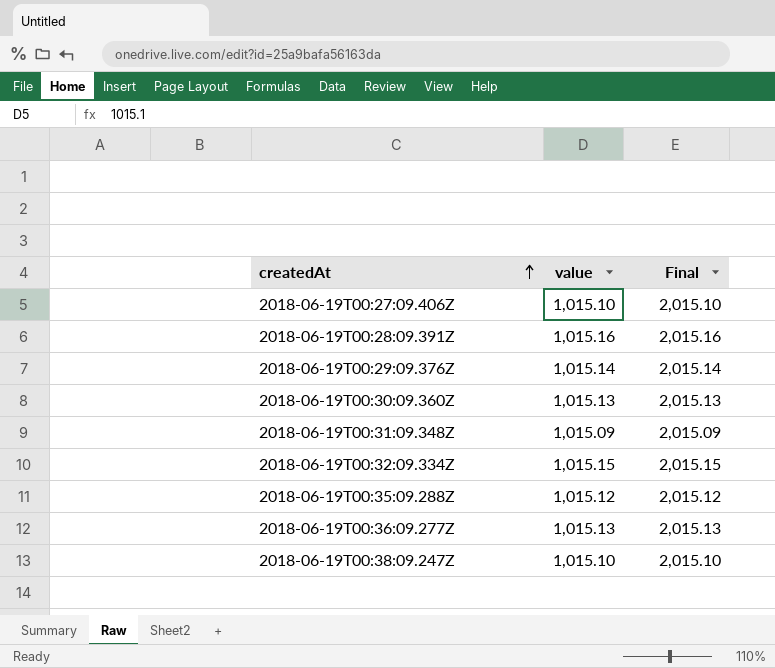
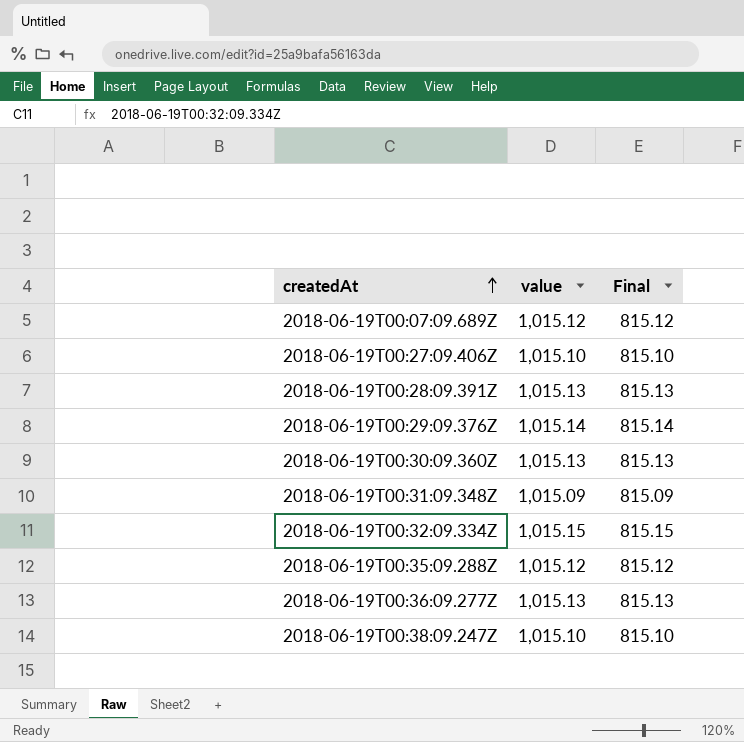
column Final | formula: [value] + 1000 -> [value] - 200
row 2018-06-19T00:07:09.689Z: none -> 1,015.12 | 815.12
2018-06-19T00:28:09.391Z | value: 1,015.16 -> 1,015.13

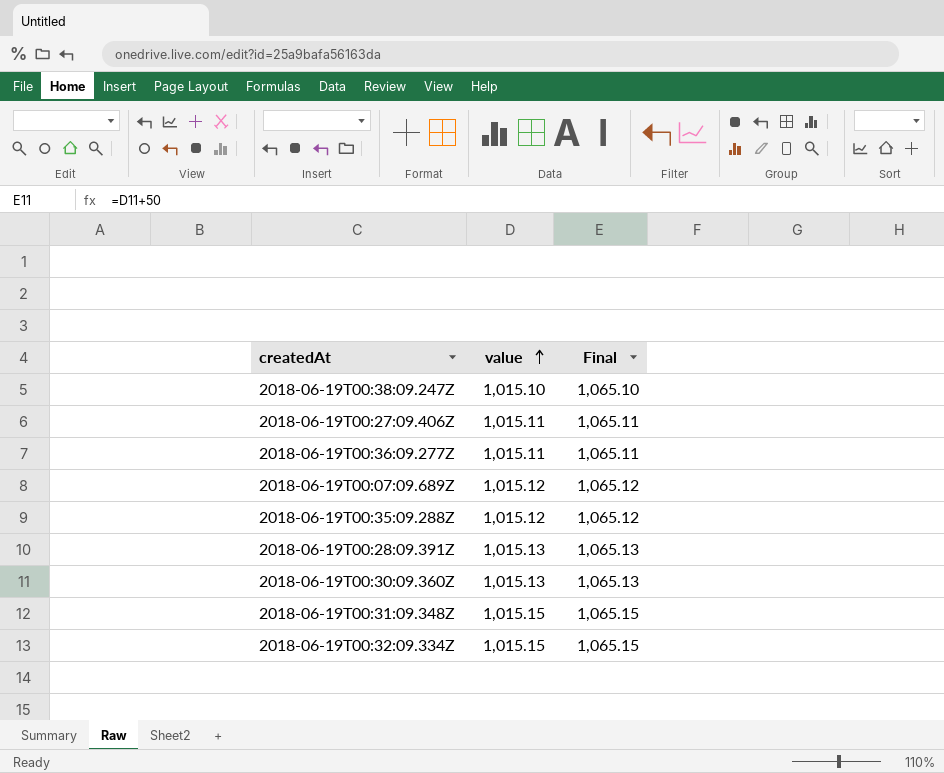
row order: createdAt ascending -> value ascending
column Final | formula: [value] - 200 -> [value] + 50
row 2018-06-19T00:29:09.376Z: 1,015.14 | 815.14 -> none
2018-06-19T00:27:09.406Z | value: 1,015.10 -> 1,015.11
2018-06-19T00:36:09.277Z | value: 1,015.13 -> 1,015.11
2018-06-19T00:31:09.348Z | value: 1,015.09 -> 1,015.15

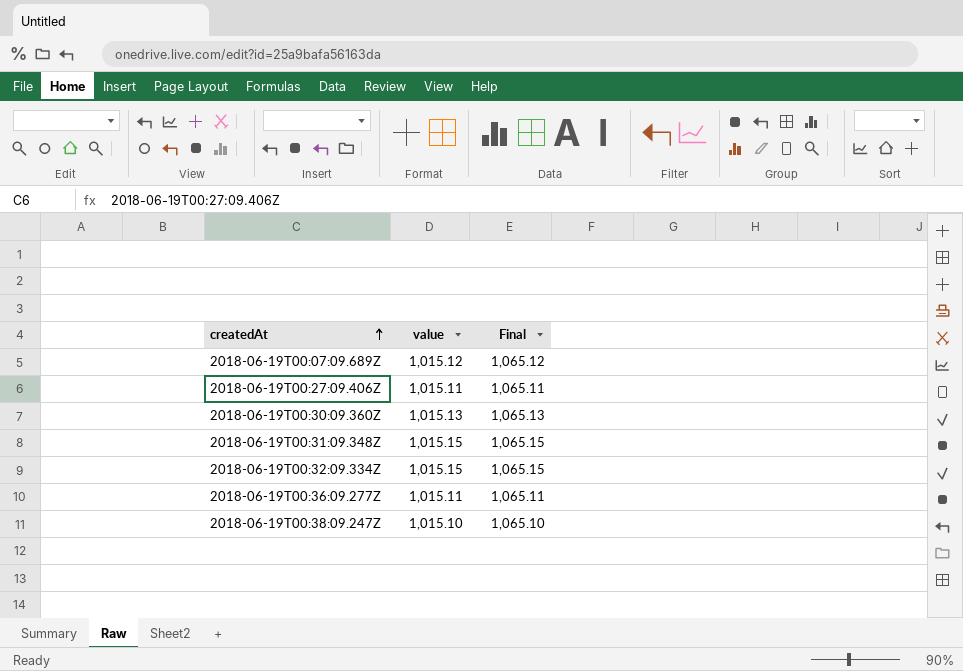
row order: value ascending -> createdAt ascending
row 2018-06-19T00:35:09.288Z: 1,015.12 | 1,065.12 -> none
row 2018-06-19T00:28:09.391Z: 1,015.13 | 1,065.13 -> none

